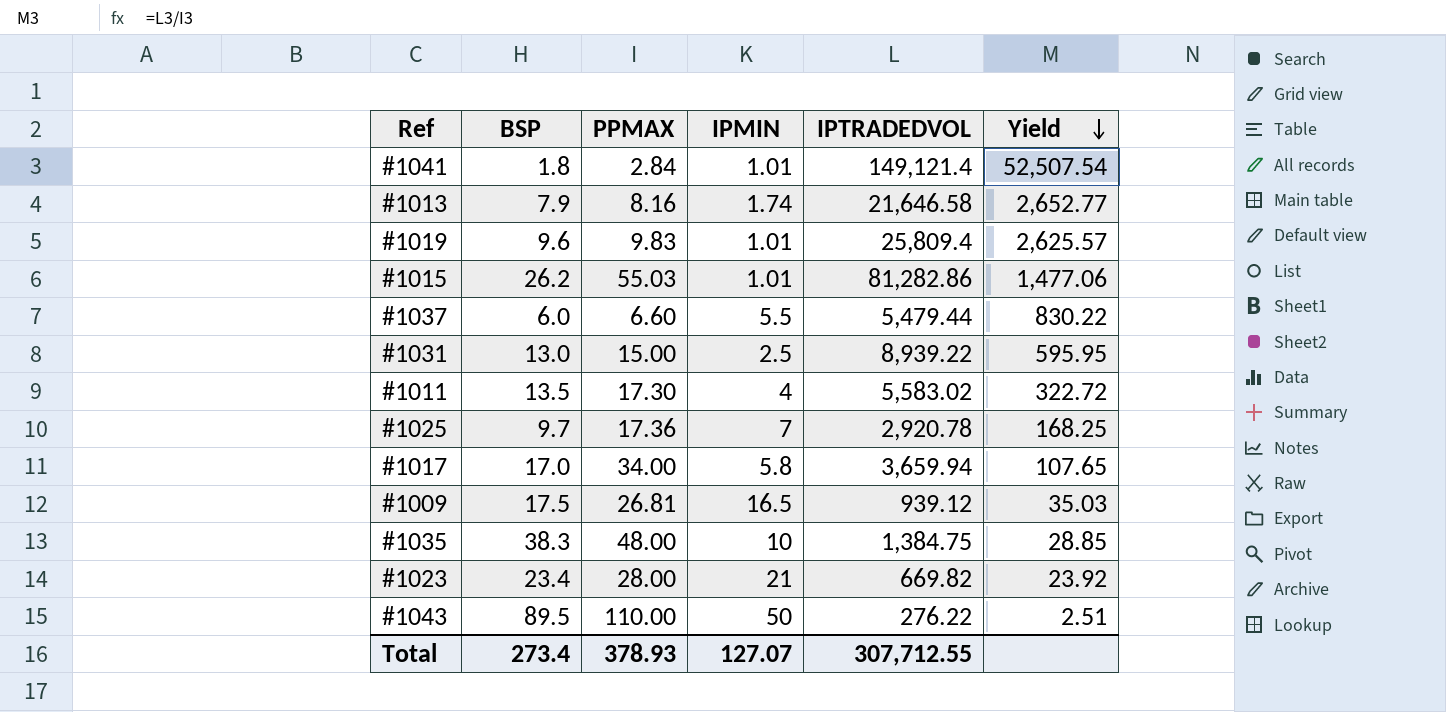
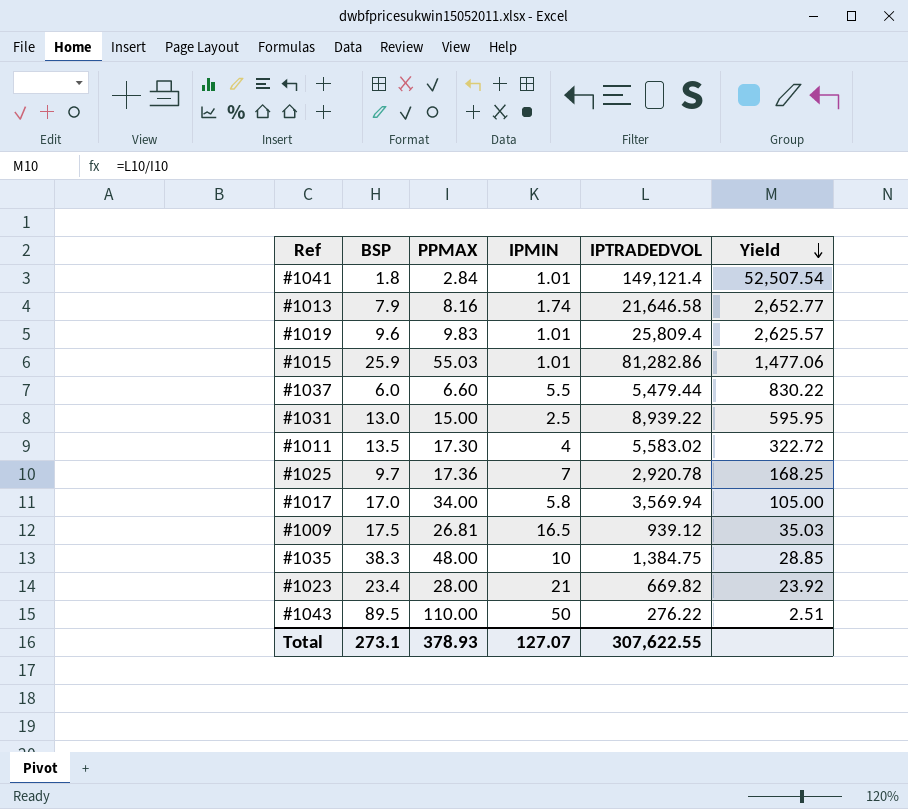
#1015 | BSP: 26.2 -> 25.9
#1017 | IPTRADEDVOL: 3,659.94 -> 3,569.94
#1017 | Yield: 107.65 -> 105.00
Total | BSP: 273.4 -> 273.1
Total | IPTRADEDVOL: 307,712.55 -> 307,622.55

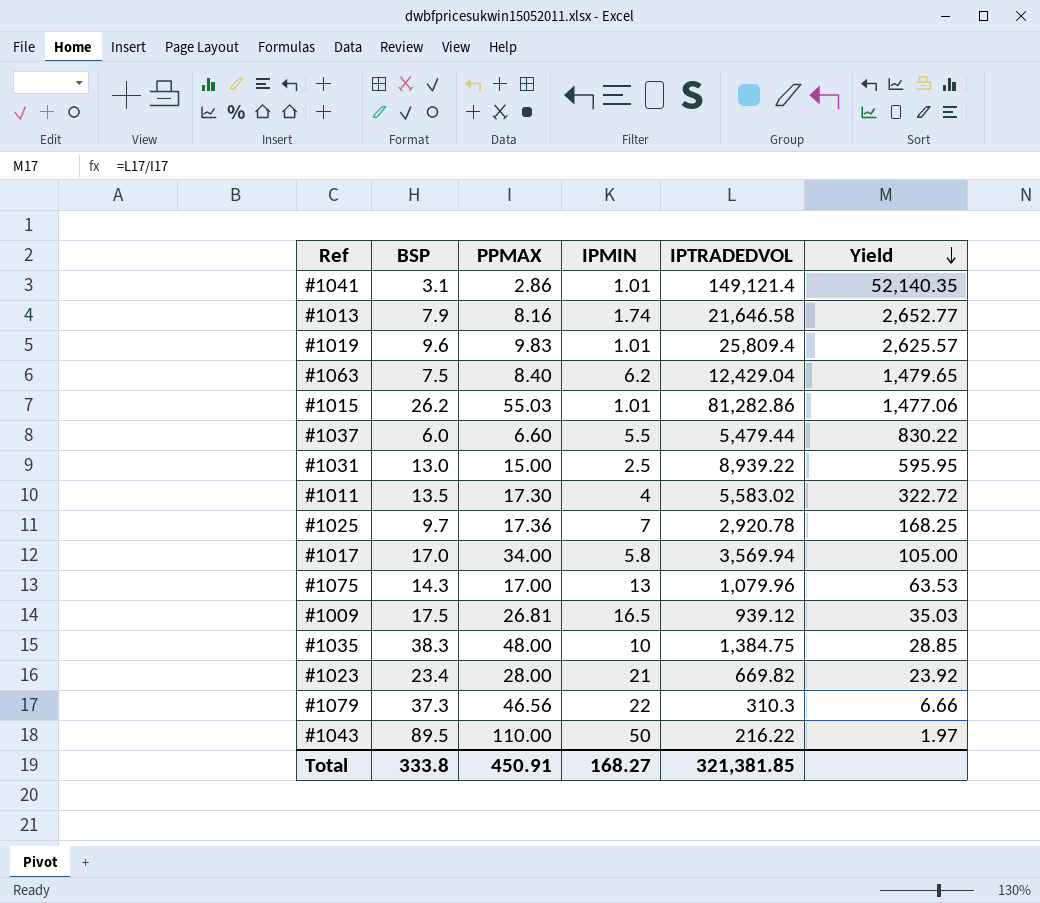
#1041 | BSP: 1.8 -> 3.1
#1041 | PPMAX: 2.84 -> 2.86
#1041 | Yield: 52,507.54 -> 52,140.35
row #1063: none -> 7.5 | 8.40 | 6.2 | 12,429.04 | 1,479.65
#1015 | BSP: 25.9 -> 26.2
row #1075: none -> 14.3 | 17.00 | 13 | 1,079.96 | 63.53
row #1079: none -> 37.3 | 46.56 | 22 | 310.3 | 6.66
#1043 | IPTRADEDVOL: 276.22 -> 216.22
#1043 | Yield: 2.51 -> 1.97
Total | BSP: 273.1 -> 333.8
Total | PPMAX: 378.93 -> 450.91
Total | IPMIN: 127.07 -> 168.27
Total | IPTRADEDVOL: 307,622.55 -> 321,381.85

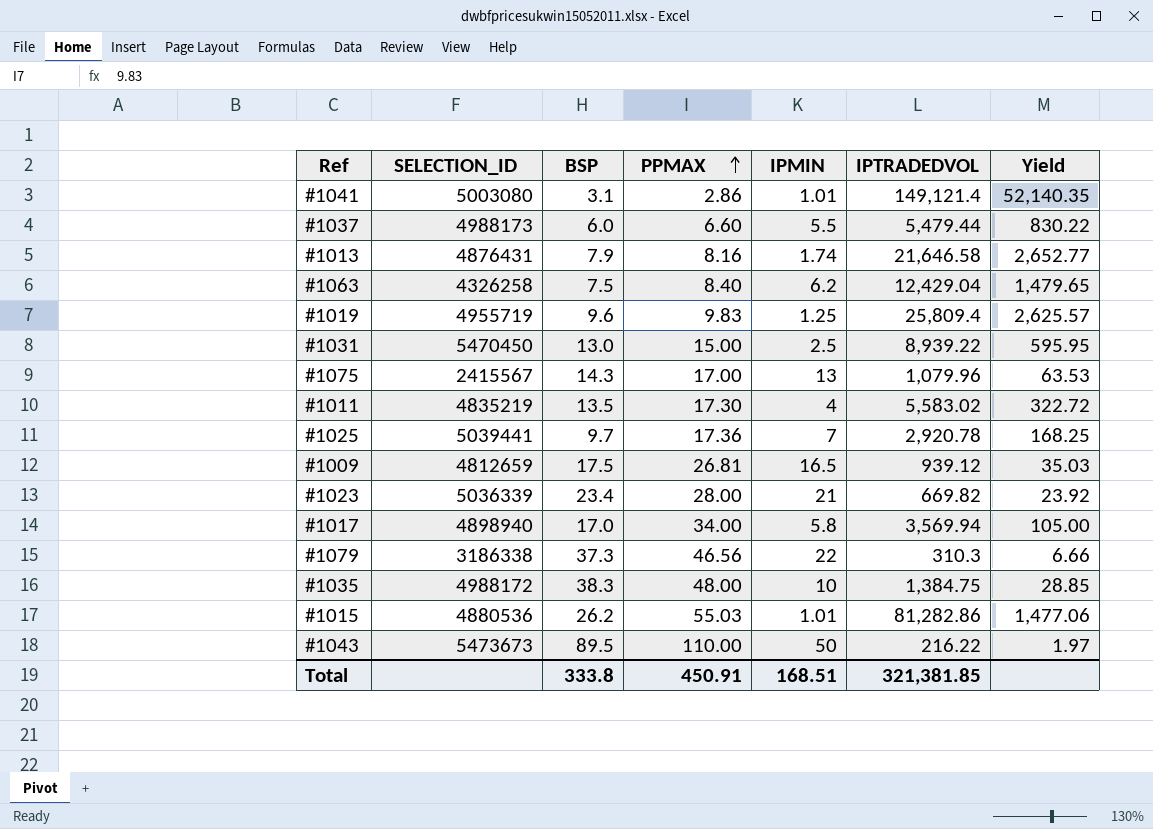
row order: Yield descending -> PPMAX ascending
column SELECTION_ID | position: none -> 2
#1019 | IPMIN: 1.01 -> 1.25
Total | IPMIN: 168.27 -> 168.51

